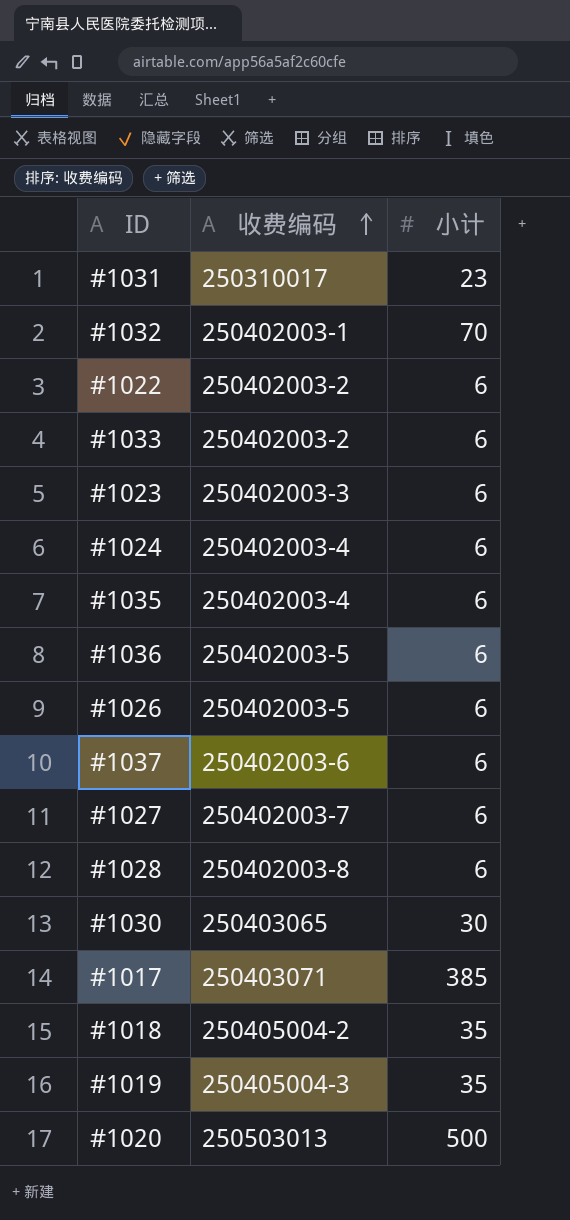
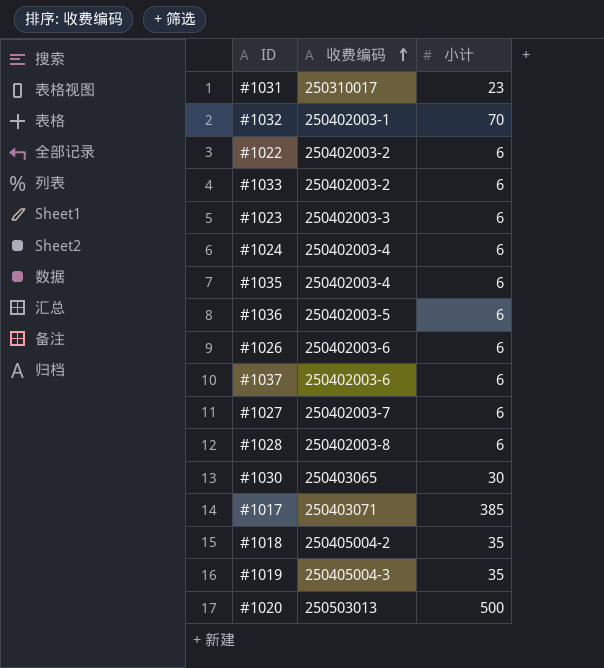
#1026 | 收费编码: 250402003-5 -> 250402003-6

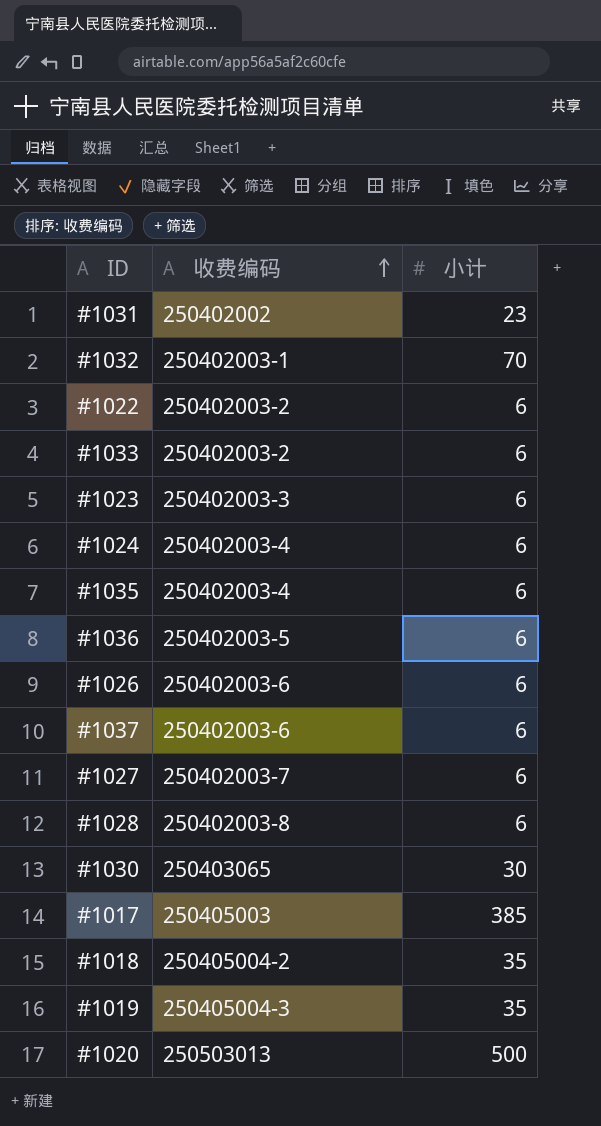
#1031 | 收费编码: 250310017 -> 250402002
#1017 | 收费编码: 250403071 -> 250405003

